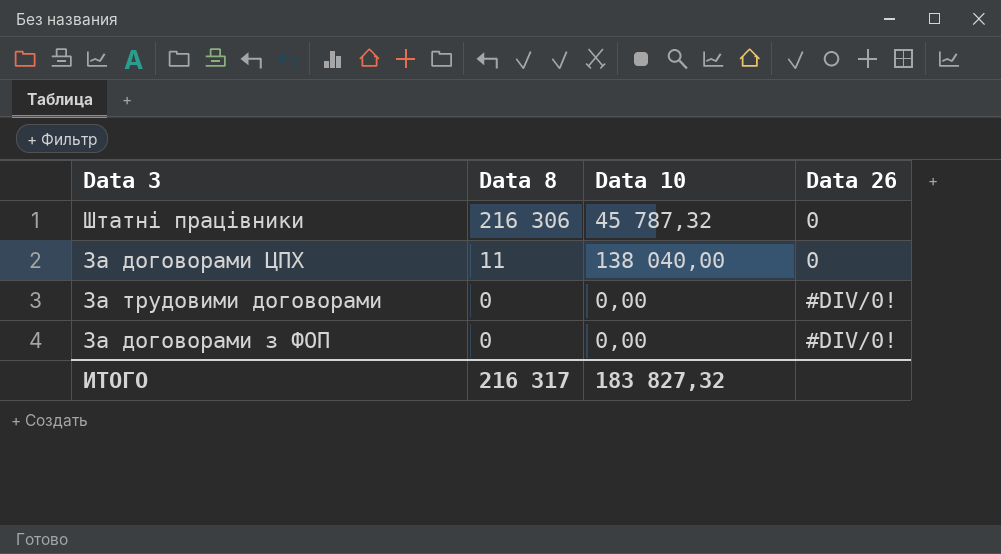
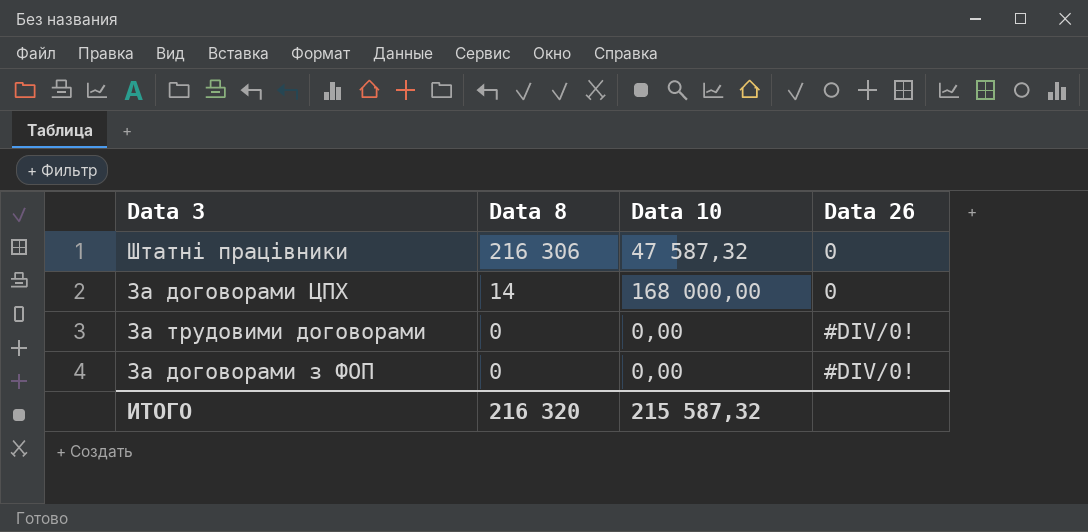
Штатні працівники | Data 10: 45 787,32 -> 47 587,32
За договорами ЦПХ | Data 8: 11 -> 14
За договорами ЦПХ | Data 10: 138 040,00 -> 168 000,00
ИТОГО | Data 8: 216 317 -> 216 320
ИТОГО | Data 10: 183 827,32 -> 215 587,32

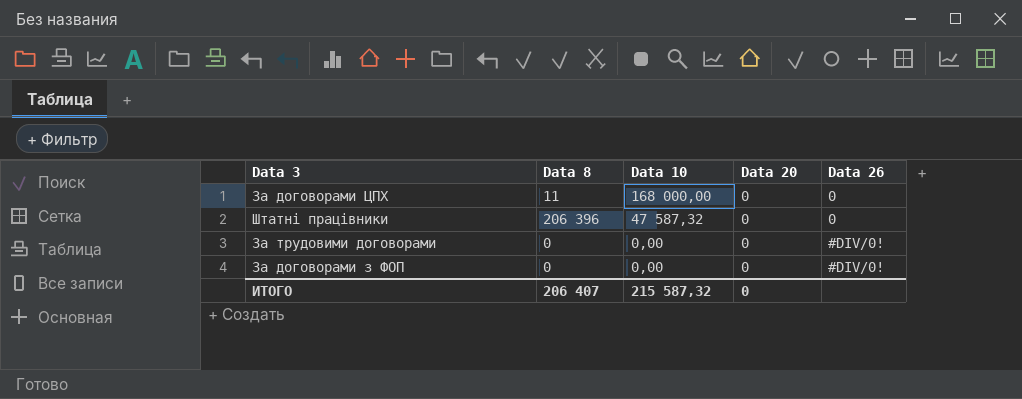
row order: Data 8 descending -> Data 10 descending
column Data 20 | position: none -> 4
За договорами ЦПХ | Data 8: 14 -> 11
Штатні працівники | Data 8: 216 306 -> 206 396
ИТОГО | Data 8: 216 320 -> 206 407

